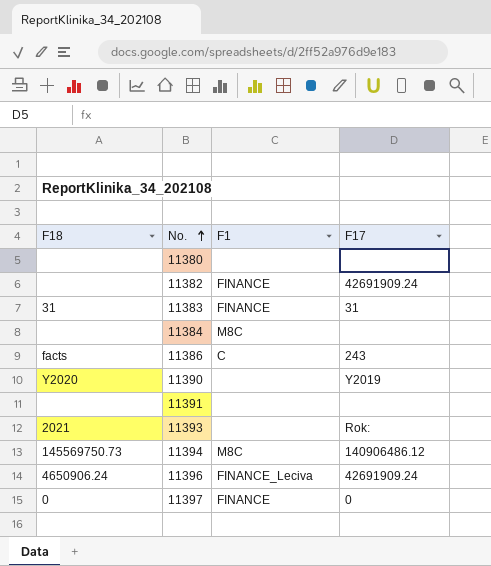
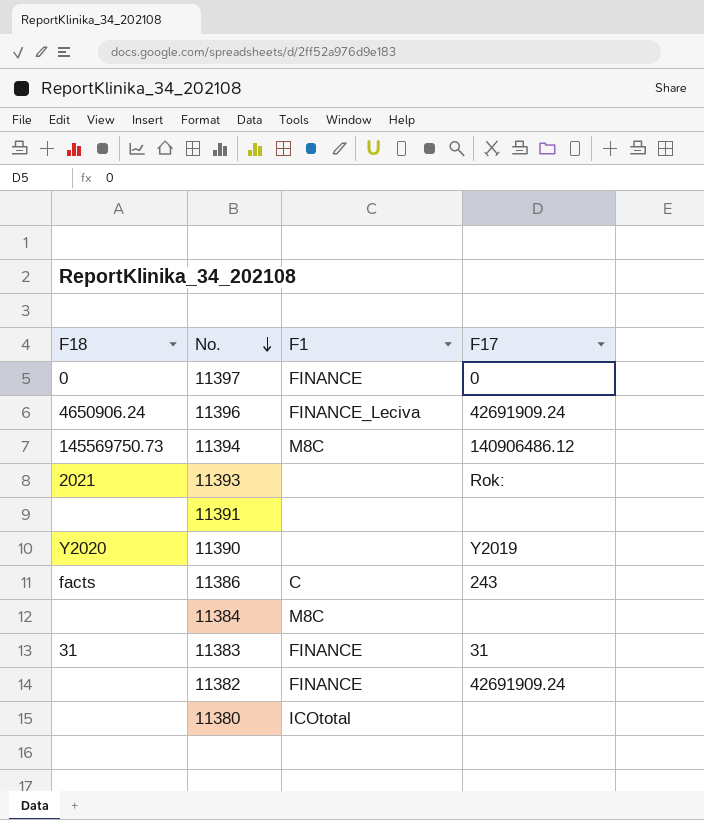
row order: No. ascending -> No. descending
11380 | F1: none -> ICOtotal

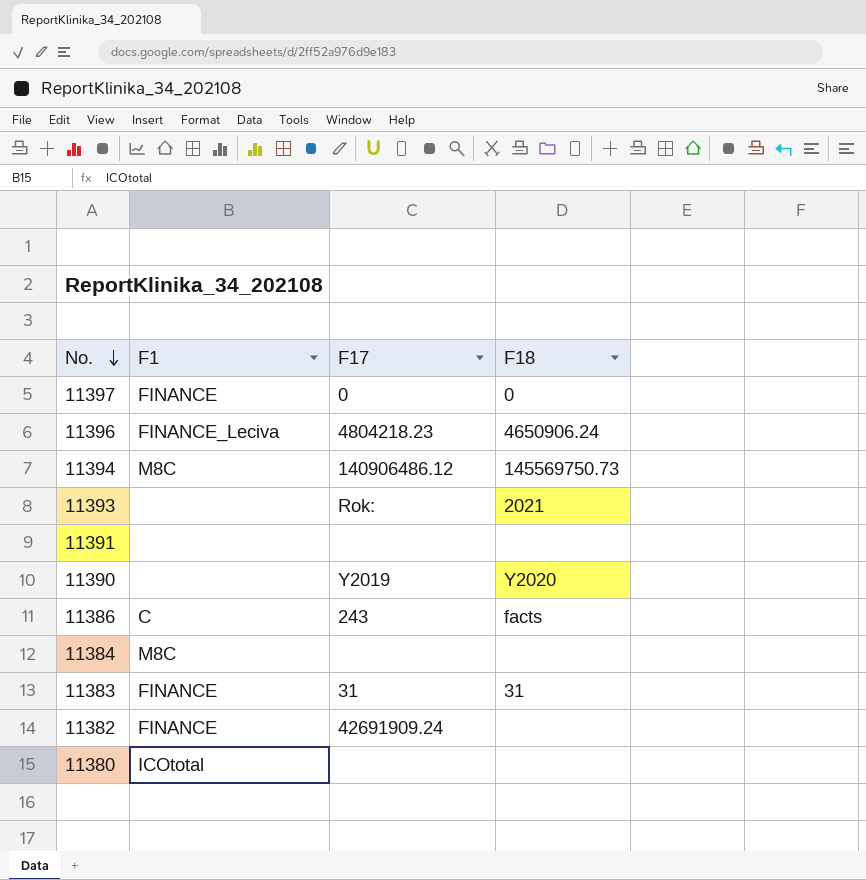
column F18 | position: 1 -> 4
11396 | F17: 42691909.24 -> 4804218.23

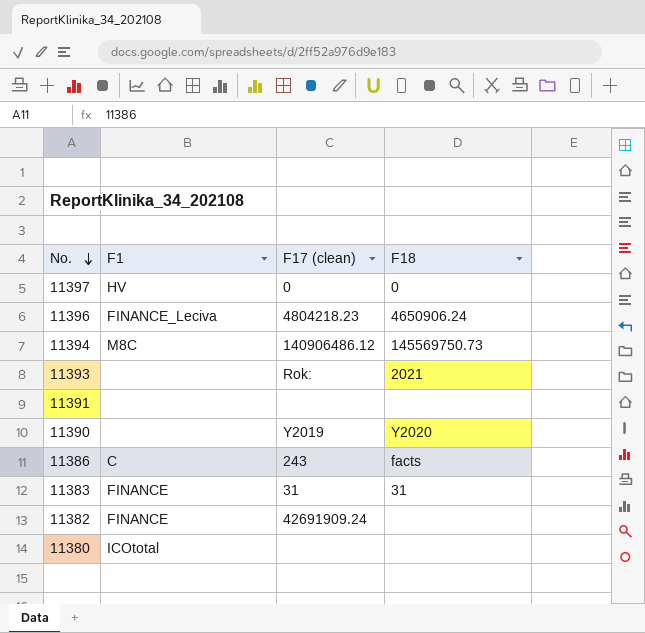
column name: F17 -> F17 (clean)
row 11384: M8C | none | none -> none
11397 | F1: FINANCE -> HV

